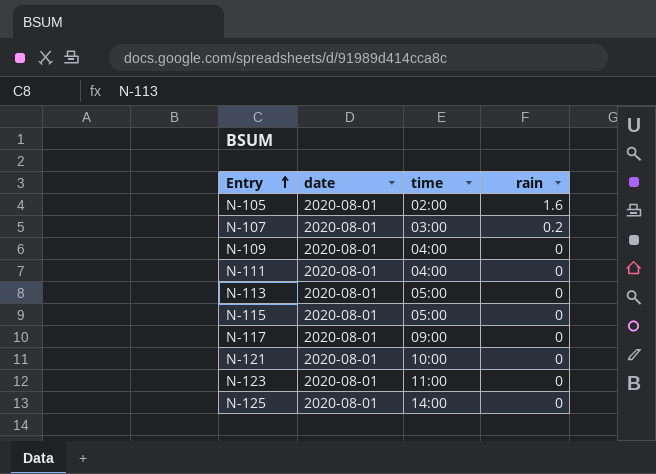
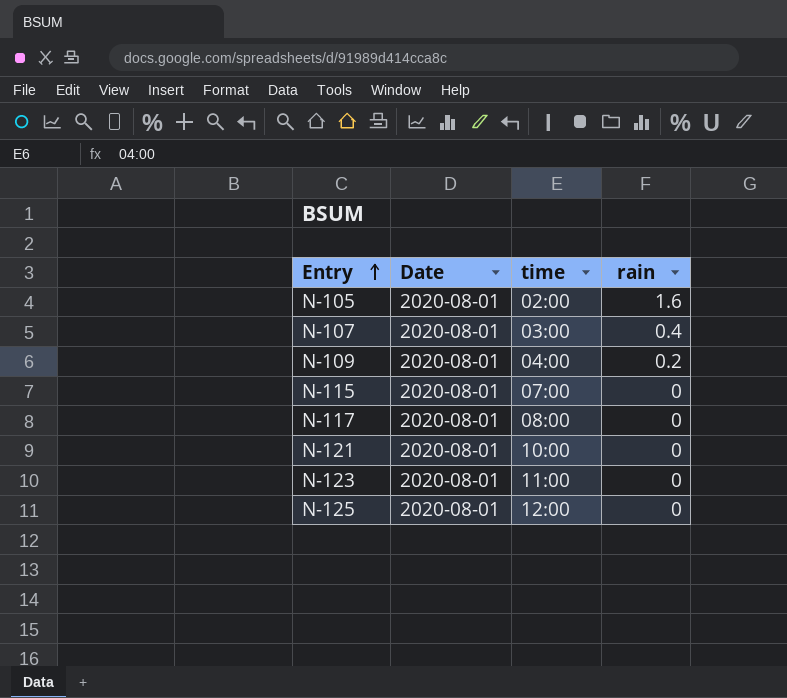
column name: date -> Date
row N-111: 2020-08-01 | 04:00 | 0 -> none
row N-113: 2020-08-01 | 05:00 | 0 -> none
N-107 | rain: 0.2 -> 0.4
N-109 | rain: 0 -> 0.2
N-115 | time: 05:00 -> 07:00
N-117 | time: 09:00 -> 08:00
N-125 | time: 14:00 -> 12:00

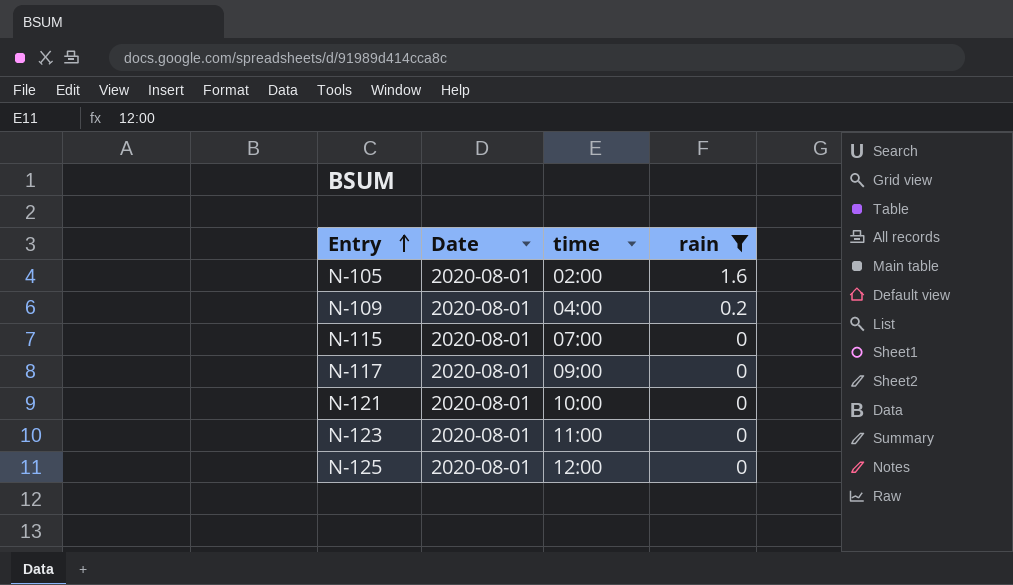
filter: none -> rain != 0.4
N-117 | time: 08:00 -> 09:00

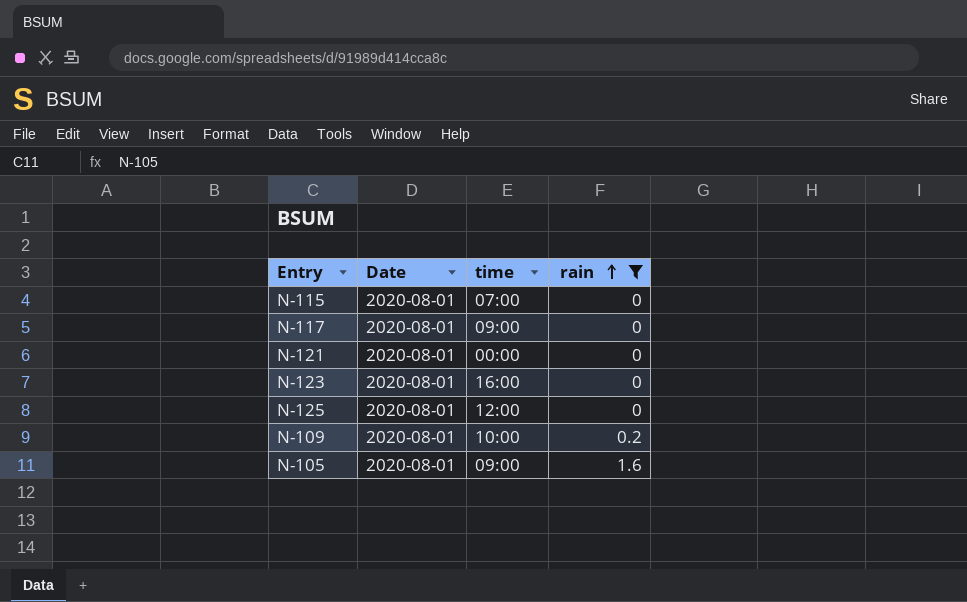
row order: Entry ascending -> rain ascending
N-121 | time: 10:00 -> 00:00
N-123 | time: 11:00 -> 16:00
N-109 | time: 04:00 -> 10:00
N-105 | time: 02:00 -> 09:00

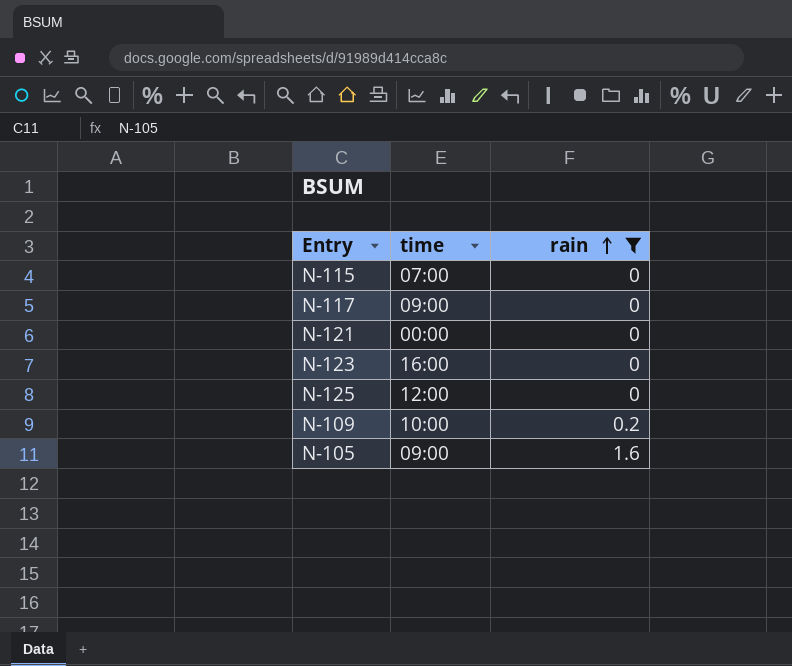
column Date | position: 2 -> none

